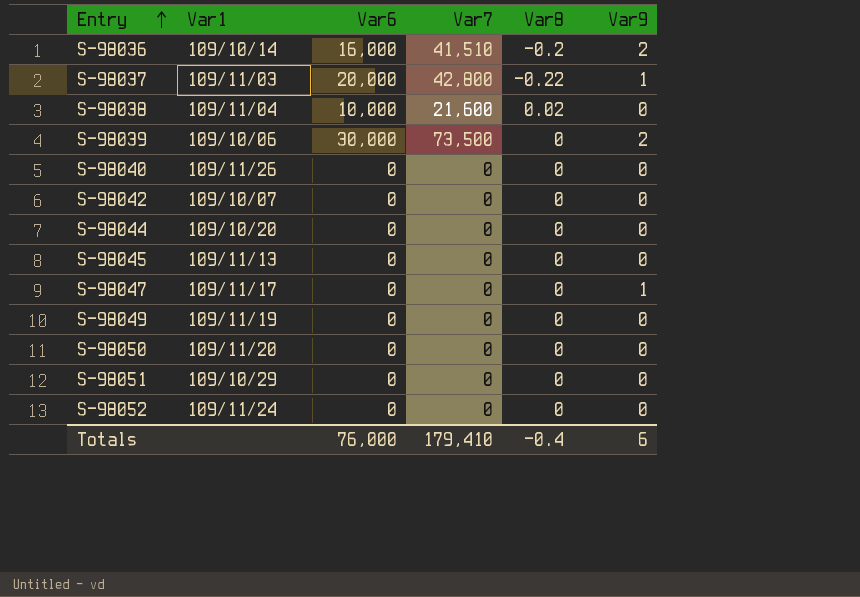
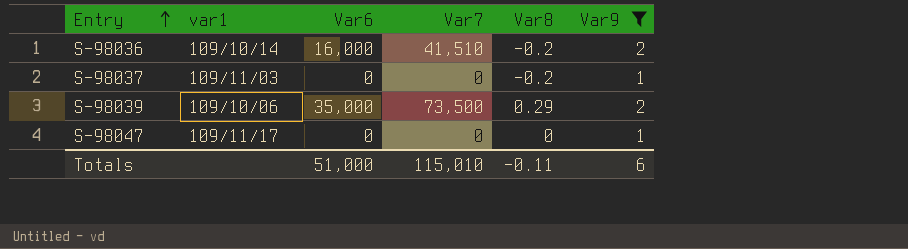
filter: none -> Var9 != 0
column name: Var1 -> var1
S-98037 | Var6: 20,000 -> 0
S-98037 | Var7: 42,800 -> 0
S-98037 | Var8: -0.22 -> -0.2
S-98039 | Var6: 30,000 -> 35,000
S-98039 | Var8: 0 -> 0.29
Totals | Var6: 76,000 -> 51,000
Totals | Var7: 179,410 -> 115,010
Totals | Var8: -0.4 -> -0.11

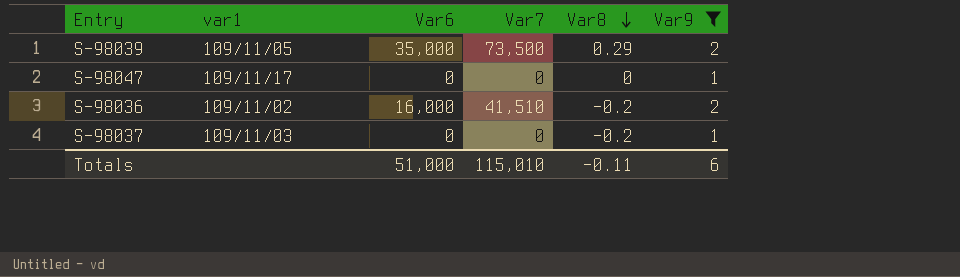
row order: Entry ascending -> Var8 descending
S-98039 | var1: 109/10/06 -> 109/11/05
S-98036 | var1: 109/10/14 -> 109/11/02

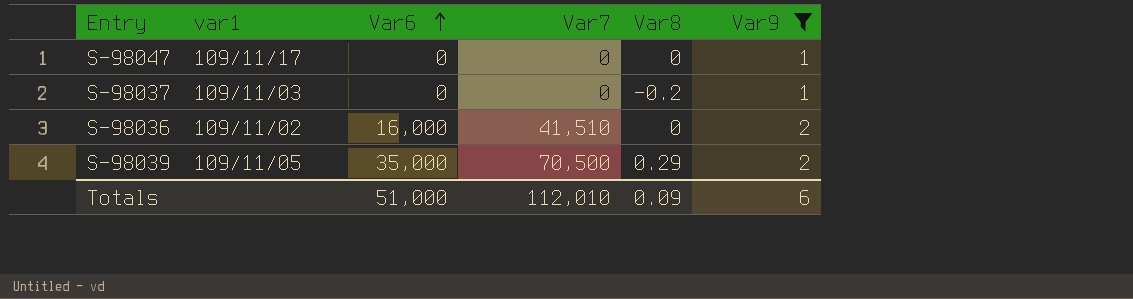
row order: Var8 descending -> Var6 ascending
S-98036 | Var8: -0.2 -> 0
S-98039 | Var7: 73,500 -> 70,500
Totals | Var7: 115,010 -> 112,010
Totals | Var8: -0.11 -> 0.09

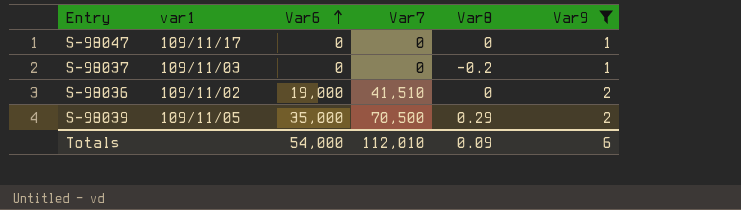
S-98036 | Var6: 16,000 -> 19,000
Totals | Var6: 51,000 -> 54,000

